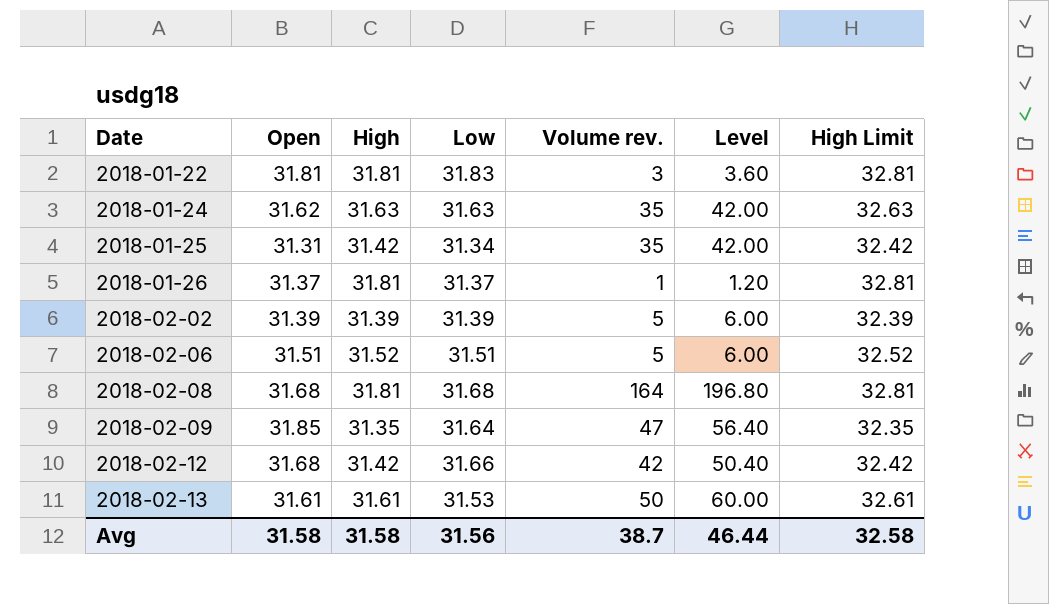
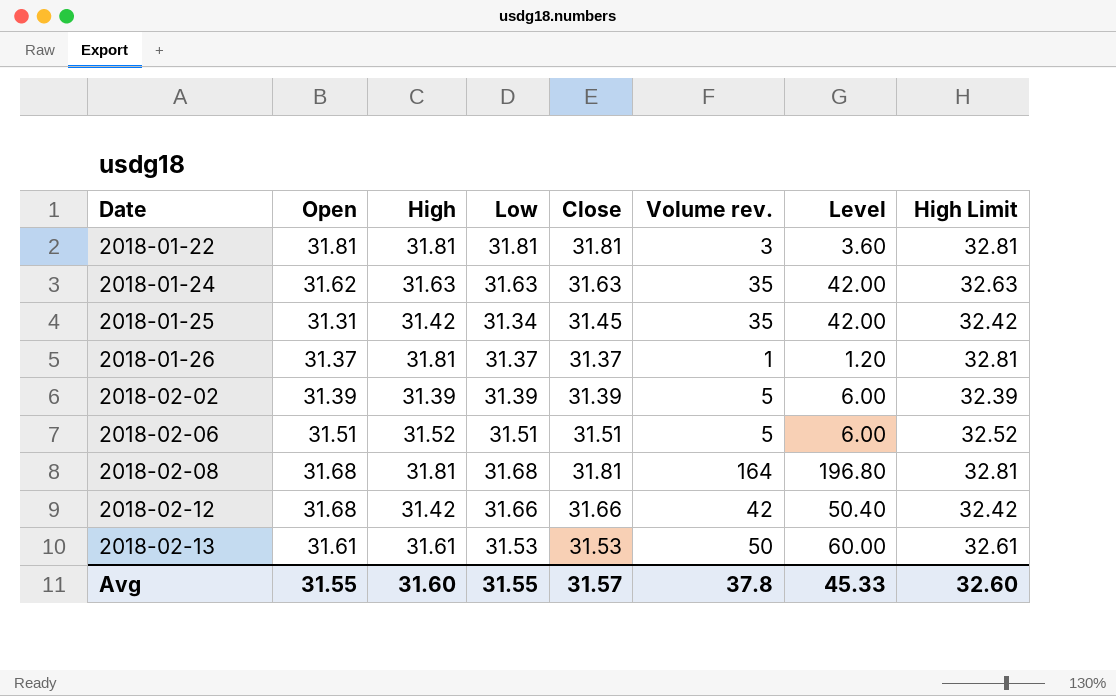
column Close | position: none -> 5
row 2018-02-09: 31.85 | 31.35 | 31.64 | 47 | 56.40 | 32.35 -> none
2018-01-22 | Low: 31.83 -> 31.81
Avg | Open: 31.58 -> 31.55
Avg | High: 31.58 -> 31.60
Avg | Low: 31.56 -> 31.55
Avg | Volume rev.: 38.7 -> 37.8
Avg | Level: 46.44 -> 45.33
Avg | High Limit: 32.58 -> 32.60

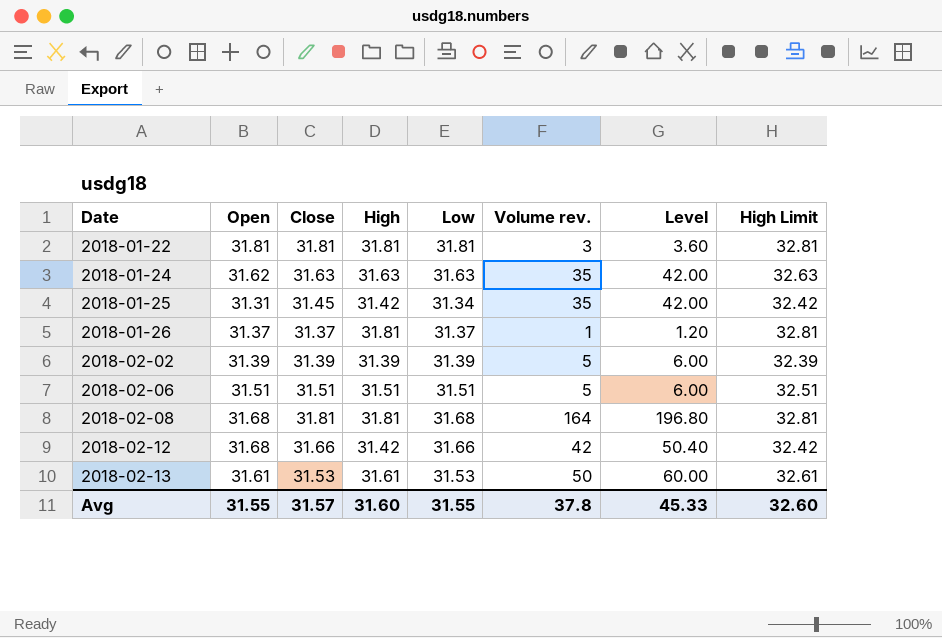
column Close | position: 5 -> 3
2018-02-06 | High: 31.52 -> 31.51
2018-02-06 | High Limit: 32.52 -> 32.51

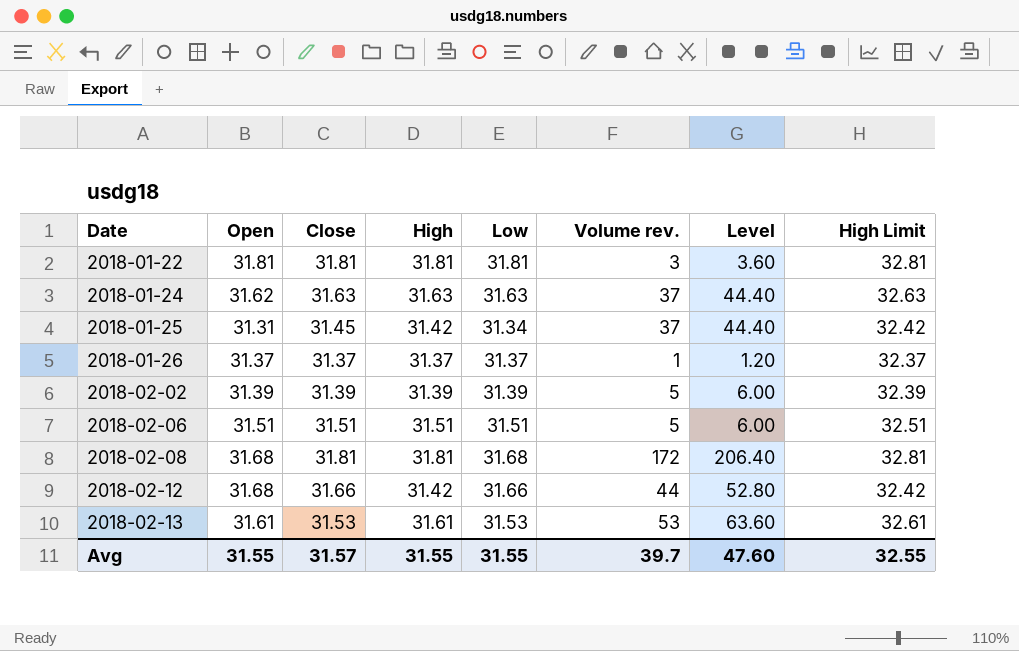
2018-01-24 | Volume rev.: 35 -> 37
2018-01-24 | Level: 42.00 -> 44.40
2018-01-25 | Volume rev.: 35 -> 37
2018-01-25 | Level: 42.00 -> 44.40
2018-01-26 | High: 31.81 -> 31.37
2018-01-26 | High Limit: 32.81 -> 32.37
2018-02-08 | Volume rev.: 164 -> 172
2018-02-08 | Level: 196.80 -> 206.40
2018-02-12 | Volume rev.: 42 -> 44
2018-02-12 | Level: 50.40 -> 52.80
2018-02-13 | Volume rev.: 50 -> 53
2018-02-13 | Level: 60.00 -> 63.60
Avg | High: 31.60 -> 31.55
Avg | Volume rev.: 37.8 -> 39.7
Avg | Level: 45.33 -> 47.60
Avg | High Limit: 32.60 -> 32.55

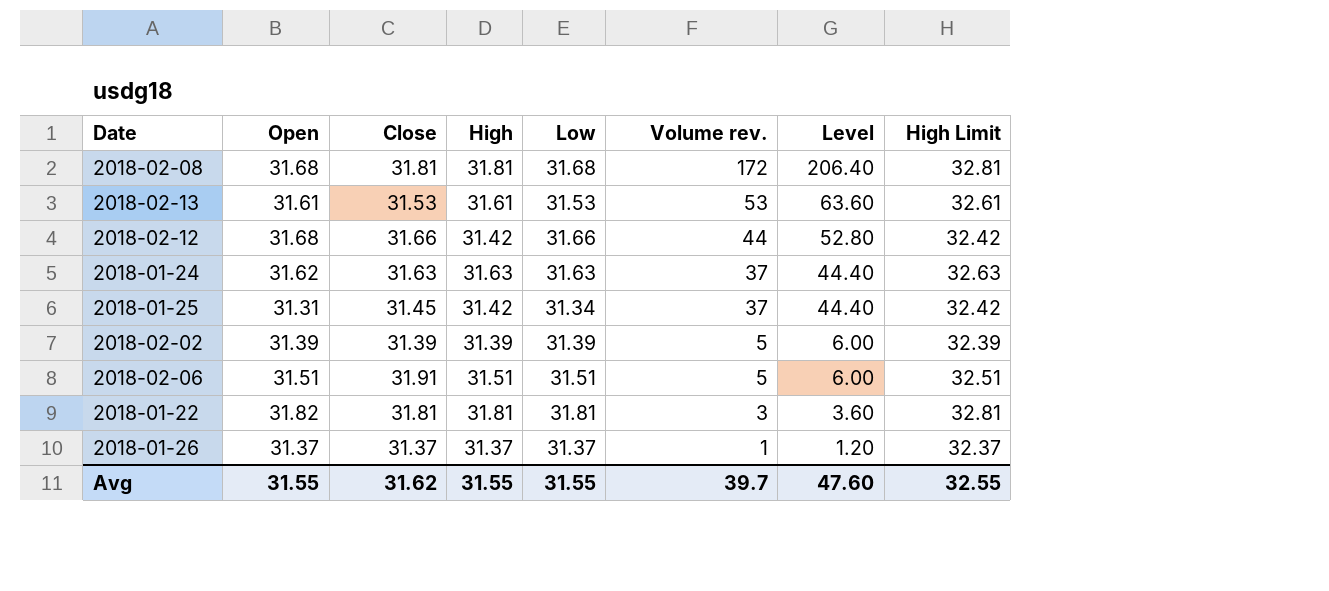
row order: Date ascending -> Volume rev. descending
2018-02-06 | Close: 31.51 -> 31.91
2018-01-22 | Open: 31.81 -> 31.82
Avg | Close: 31.57 -> 31.62

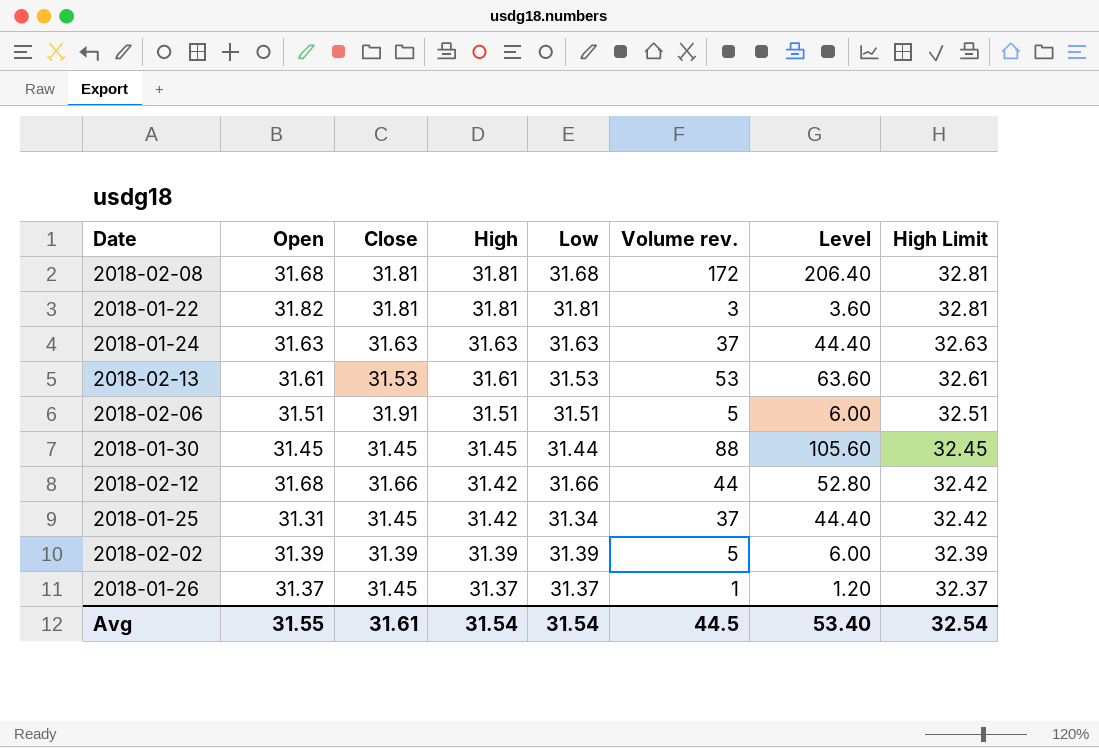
row order: Volume rev. descending -> High descending
2018-01-24 | Open: 31.62 -> 31.63
row 2018-01-30: none -> 31.45 | 31.45 | 31.45 | 31.44 | 88 | 105.60 | 32.45
2018-01-26 | Close: 31.37 -> 31.45
Avg | Close: 31.62 -> 31.61
Avg | High: 31.55 -> 31.54
Avg | Low: 31.55 -> 31.54
Avg | Volume rev.: 39.7 -> 44.5
Avg | Level: 47.60 -> 53.40
Avg | High Limit: 32.55 -> 32.54

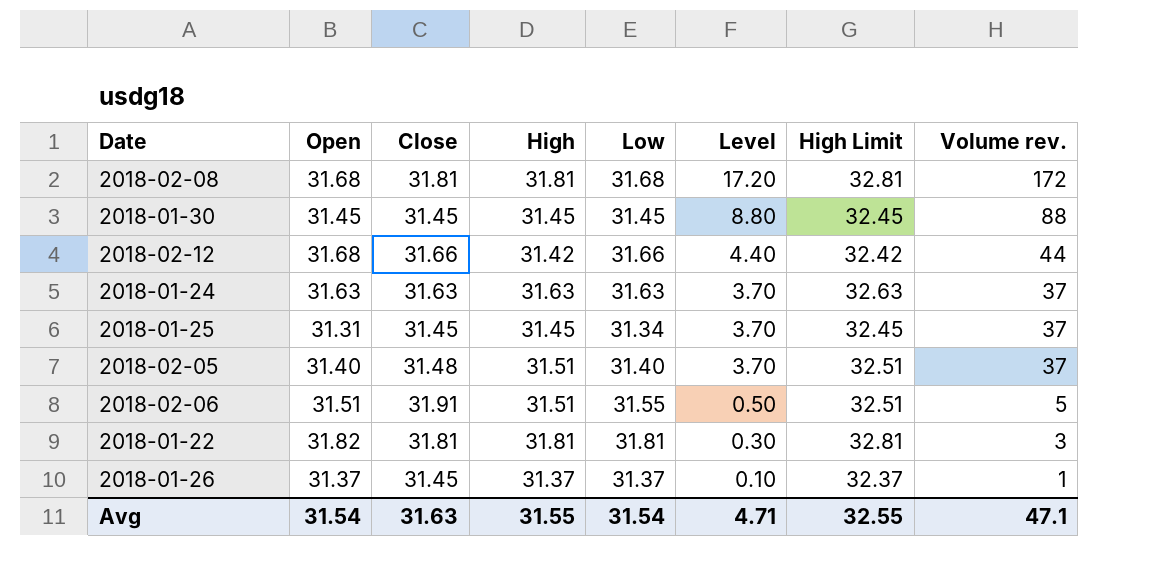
row order: High descending -> Level descending
column Level | formula: [Volume rev.] * 1.2 -> [Volume rev.] * 0.1
column Volume rev. | position: 6 -> 8
row 2018-02-13: 31.61 | 31.53 | 31.61 | 31.53 | 53 | 63.60 | 32.61 -> none
row 2018-02-02: 31.39 | 31.39 | 31.39 | 31.39 | 5 | 6.00 | 32.39 -> none
2018-01-30 | Low: 31.44 -> 31.45
2018-01-25 | High: 31.42 -> 31.45
2018-01-25 | High Limit: 32.42 -> 32.45
row 2018-02-05: none -> 31.40 | 31.48 | 31.51 | 31.40 | 3.70 | 32.51 | 37
2018-02-06 | Low: 31.51 -> 31.55
Avg | Open: 31.55 -> 31.54
Avg | Close: 31.61 -> 31.63
Avg | High: 31.54 -> 31.55
Avg | Level: 53.40 -> 4.71
Avg | High Limit: 32.54 -> 32.55
Avg | Volume rev.: 44.5 -> 47.1

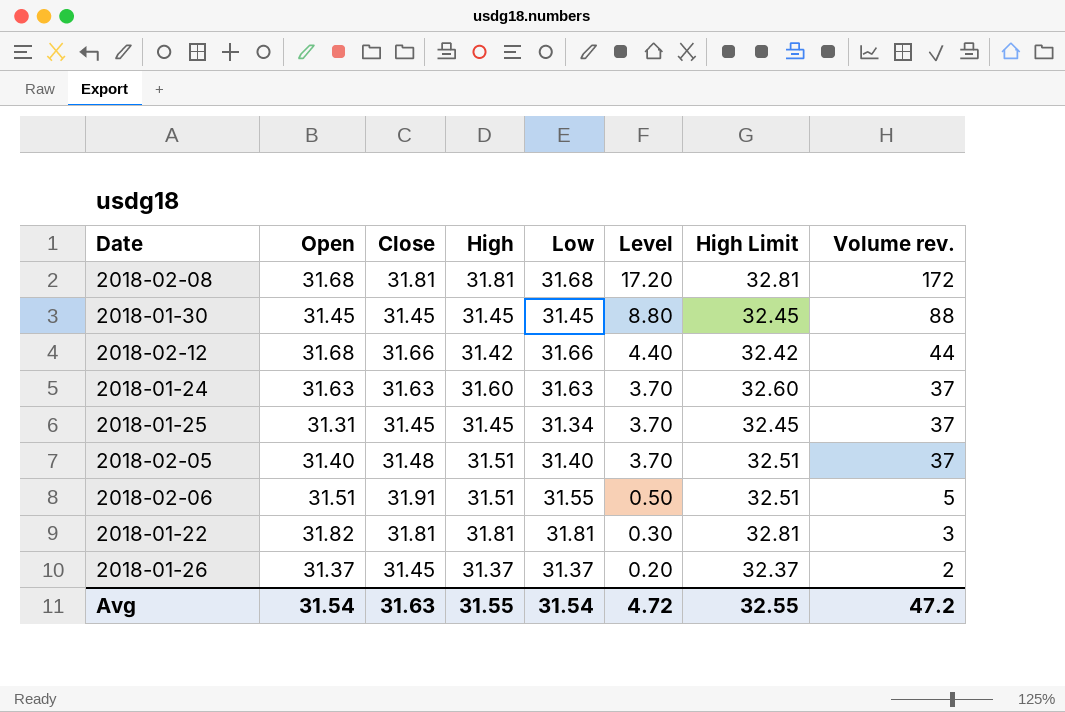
2018-01-24 | High: 31.63 -> 31.60
2018-01-24 | High Limit: 32.63 -> 32.60
2018-01-26 | Level: 0.10 -> 0.20
2018-01-26 | Volume rev.: 1 -> 2
Avg | Level: 4.71 -> 4.72
Avg | Volume rev.: 47.1 -> 47.2

